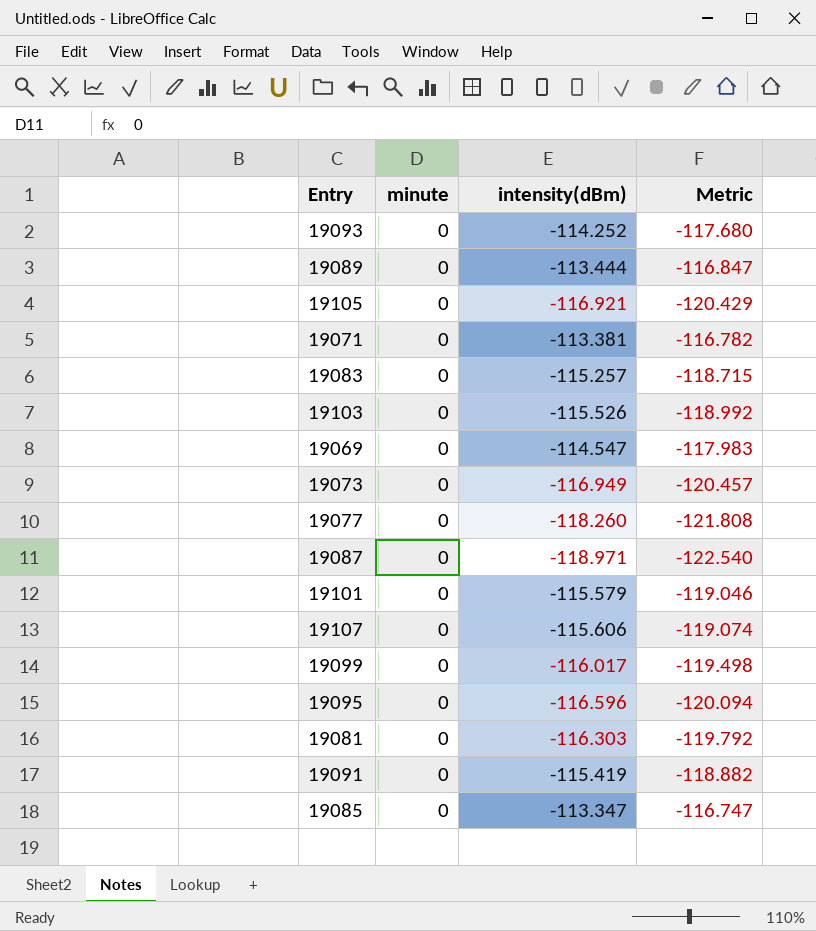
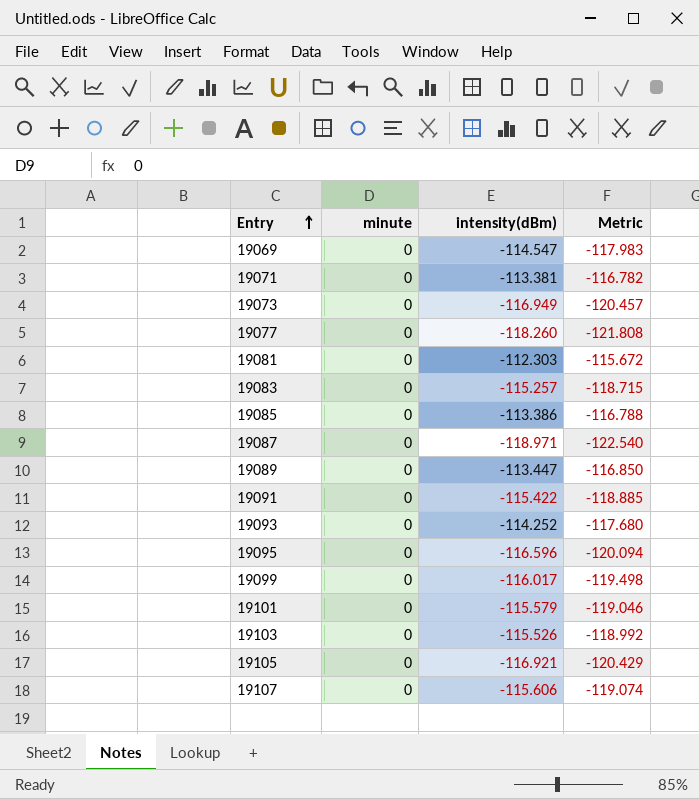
row order: none -> Entry ascending
19081 | intensity(dBm): -116.303 -> -112.303
19081 | Metric: -119.792 -> -115.672
19085 | intensity(dBm): -113.347 -> -113.386
19085 | Metric: -116.747 -> -116.788
19089 | intensity(dBm): -113.444 -> -113.447
19089 | Metric: -116.847 -> -116.850
19091 | intensity(dBm): -115.419 -> -115.422
19091 | Metric: -118.882 -> -118.885

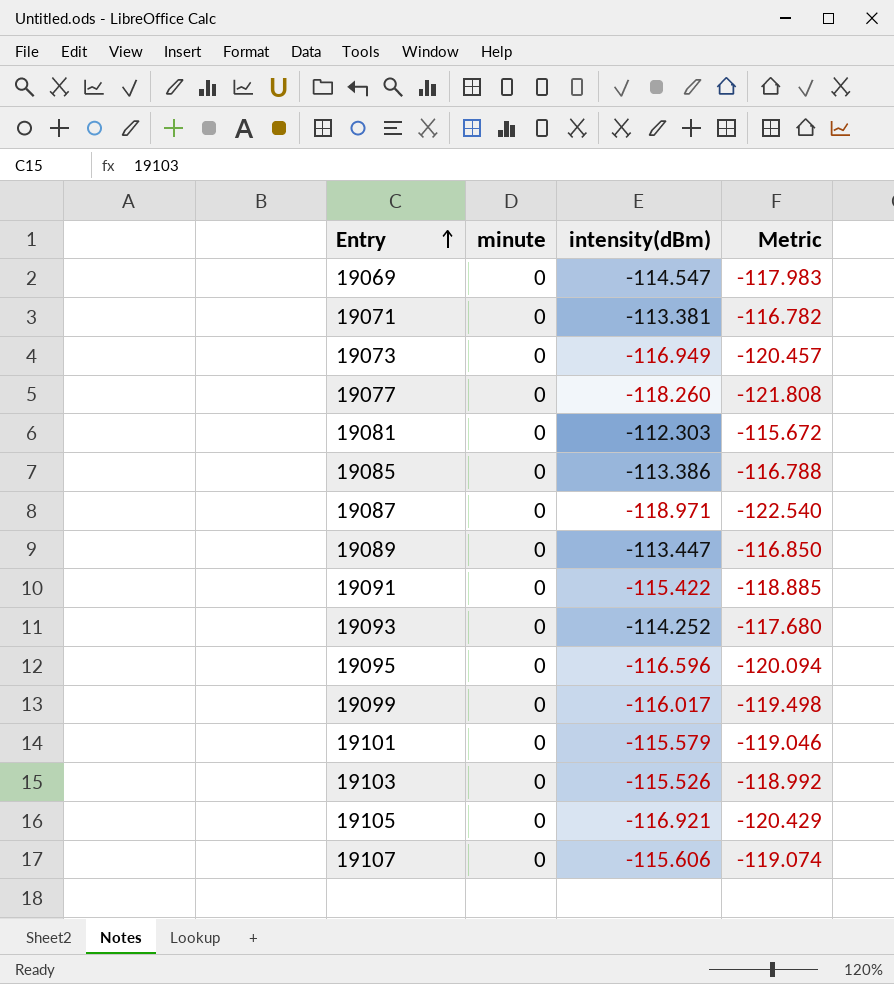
row 19083: 0 | -115.257 | -118.715 -> none

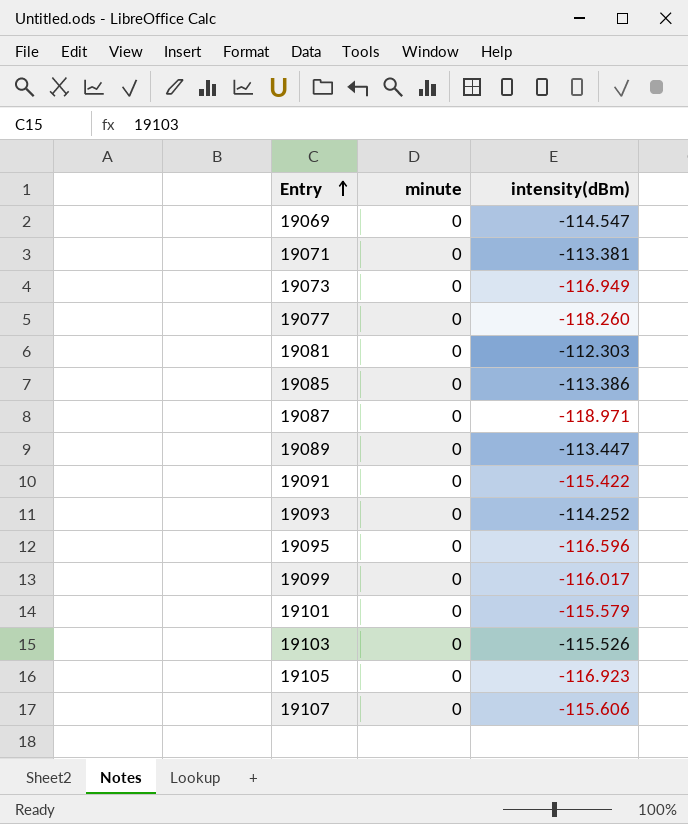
column Metric | formula: [intensity(dBm)] * 1.03 -> none
19105 | intensity(dBm): -116.921 -> -116.923

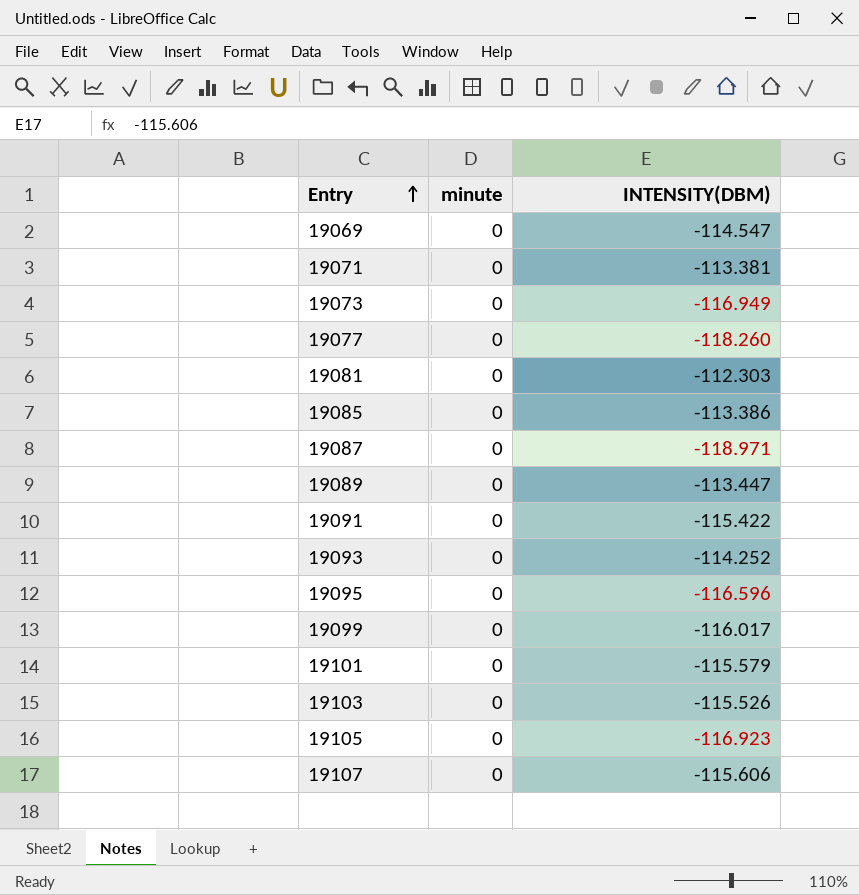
column name: intensity(dBm) -> INTENSITY(DBM)

